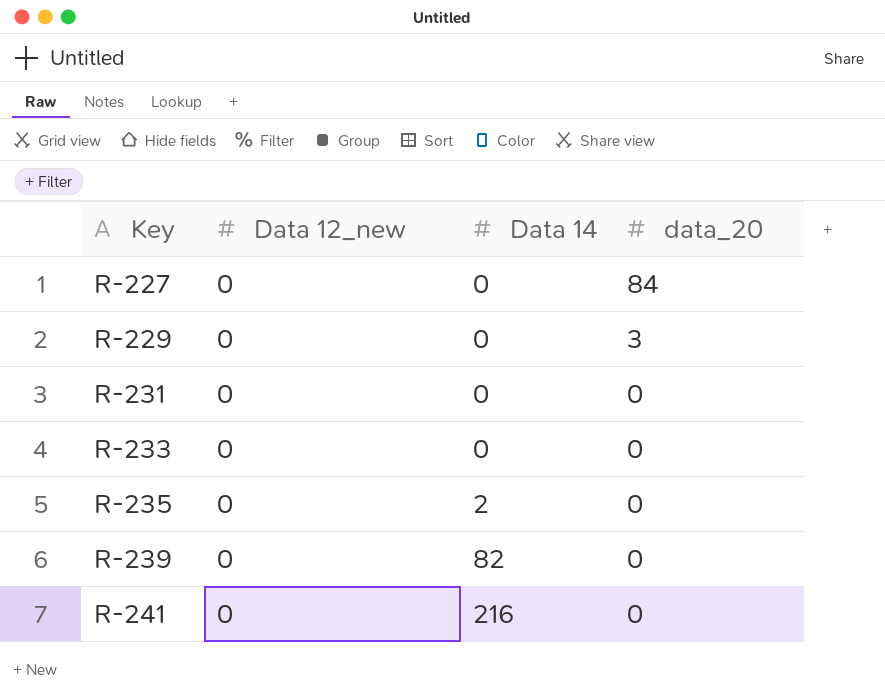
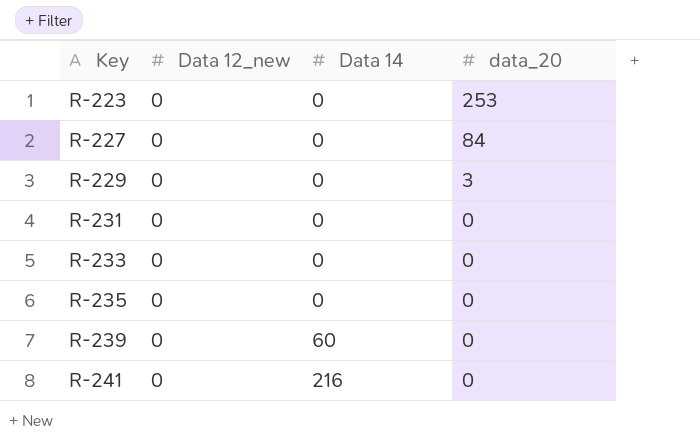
row R-223: none -> 0 | 0 | 253
R-235 | Data 14: 2 -> 0
R-239 | Data 14: 82 -> 60

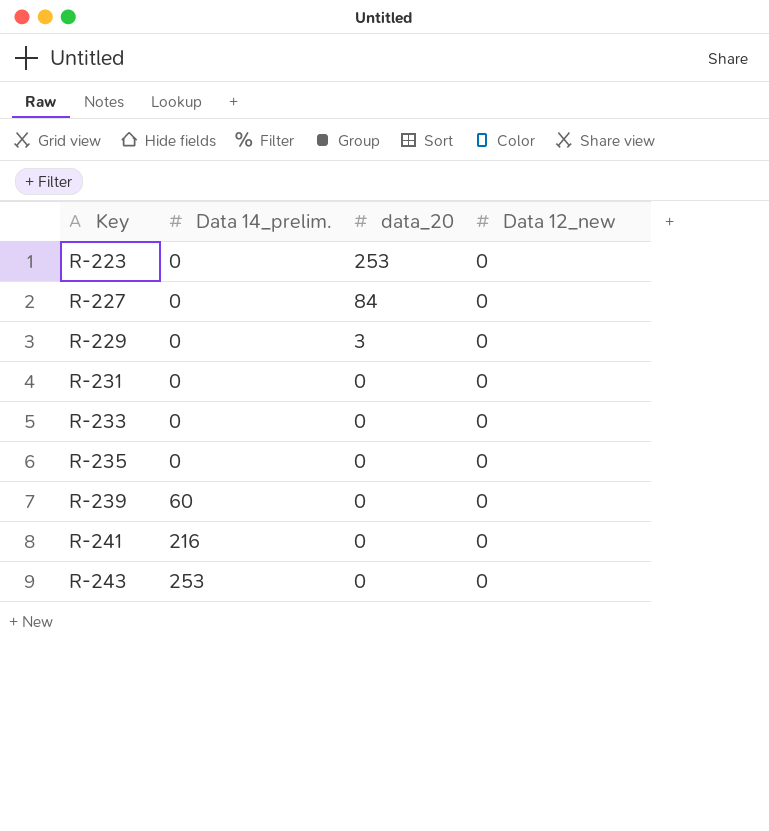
column name: Data 14 -> Data 14_prelim.
column Data 12_new | position: 2 -> 4
row R-243: none -> 253 | 0 | 0

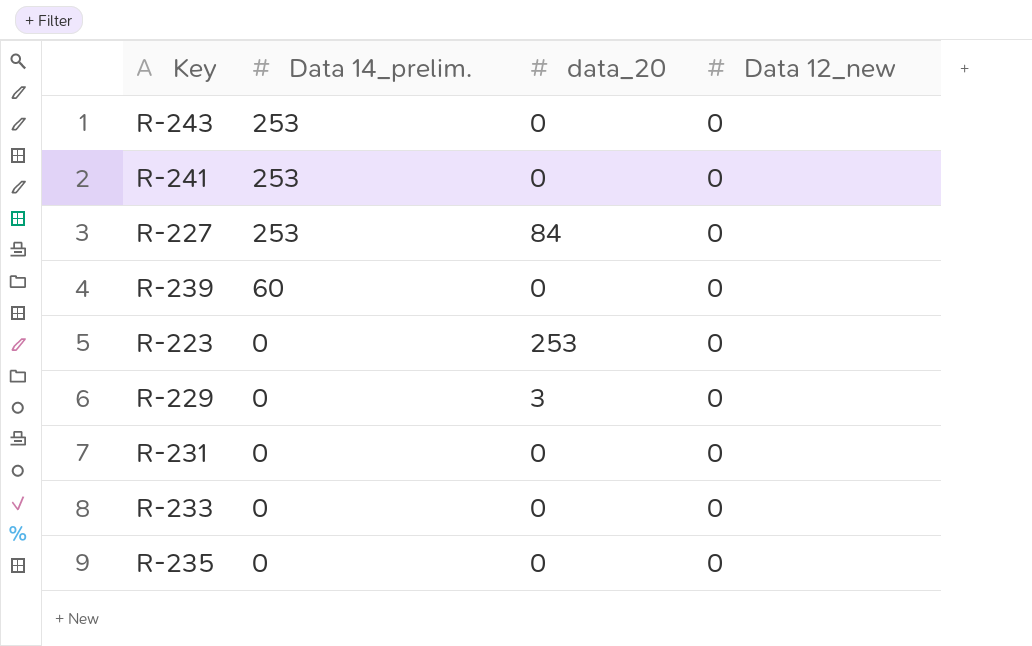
row order: Key ascending -> Data 14_prelim. descending
R-241 | Data 14_prelim.: 216 -> 253
R-227 | Data 14_prelim.: 0 -> 253

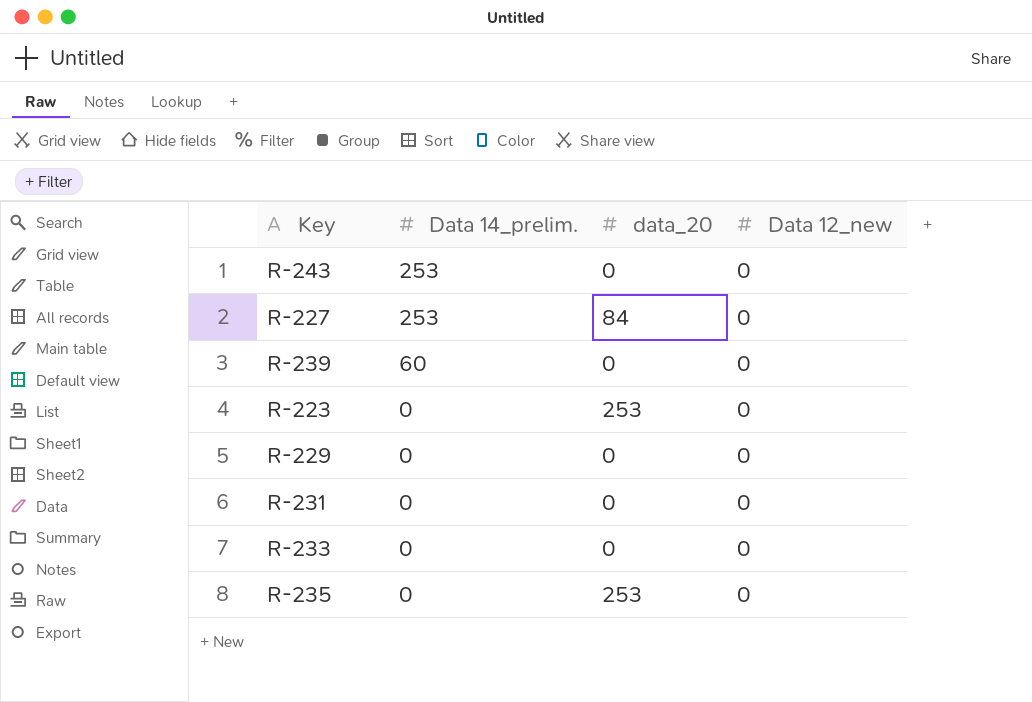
row R-241: 253 | 0 | 0 -> none
R-229 | data_20: 3 -> 0
R-235 | data_20: 0 -> 253

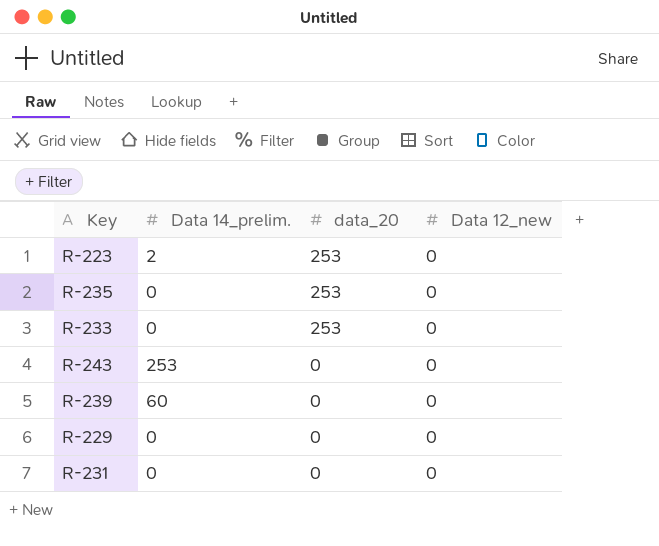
row order: Data 14_prelim. descending -> data_20 descending
row R-227: 253 | 84 | 0 -> none
R-223 | Data 14_prelim.: 0 -> 2
R-233 | data_20: 0 -> 253

